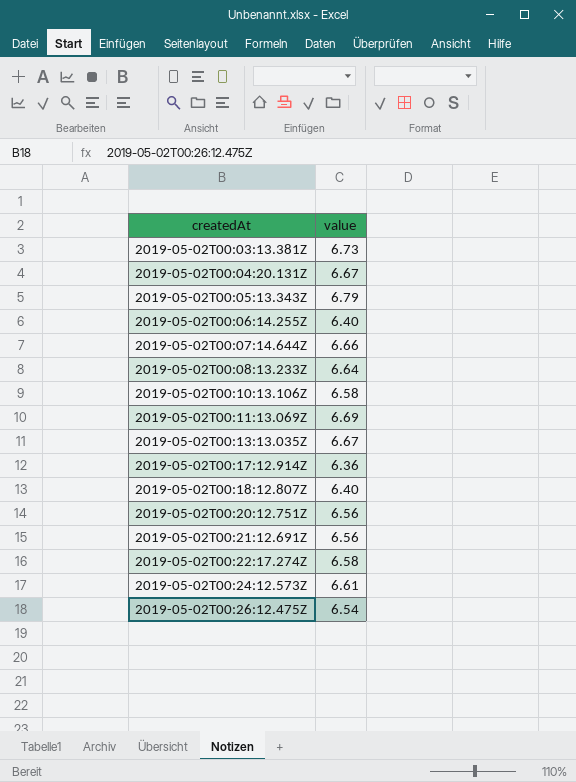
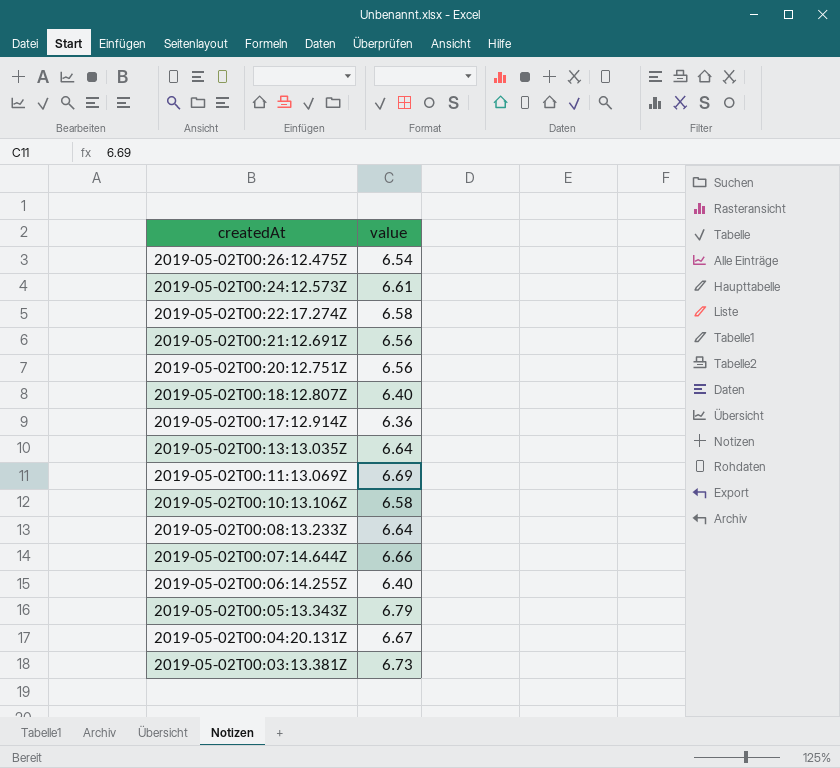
row order: createdAt ascending -> createdAt descending
2019-05-02T00:13:13.035Z | value: 6.67 -> 6.64

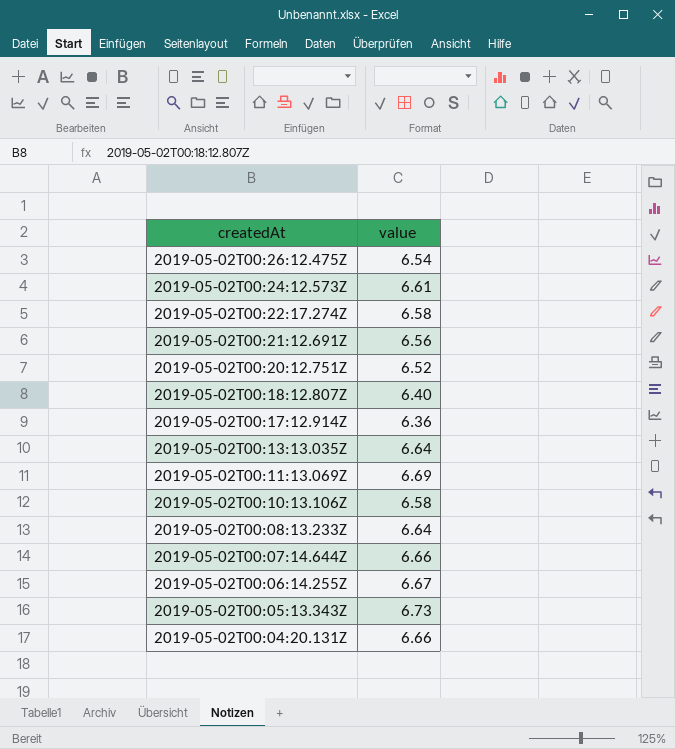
row 2019-05-02T00:03:13.381Z: 6.73 -> none
2019-05-02T00:20:12.751Z | value: 6.56 -> 6.52
2019-05-02T00:06:14.255Z | value: 6.40 -> 6.67
2019-05-02T00:05:13.343Z | value: 6.79 -> 6.73
2019-05-02T00:04:20.131Z | value: 6.67 -> 6.66

